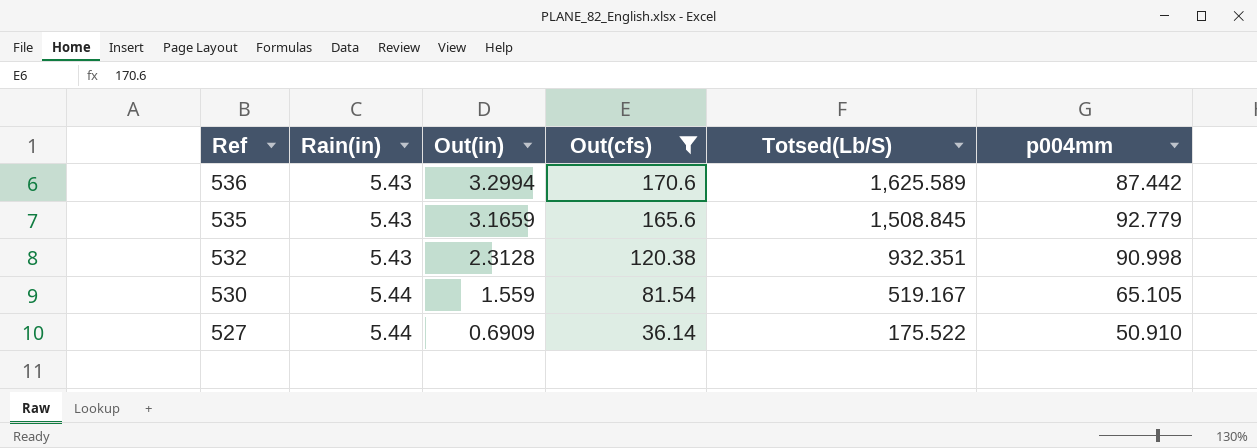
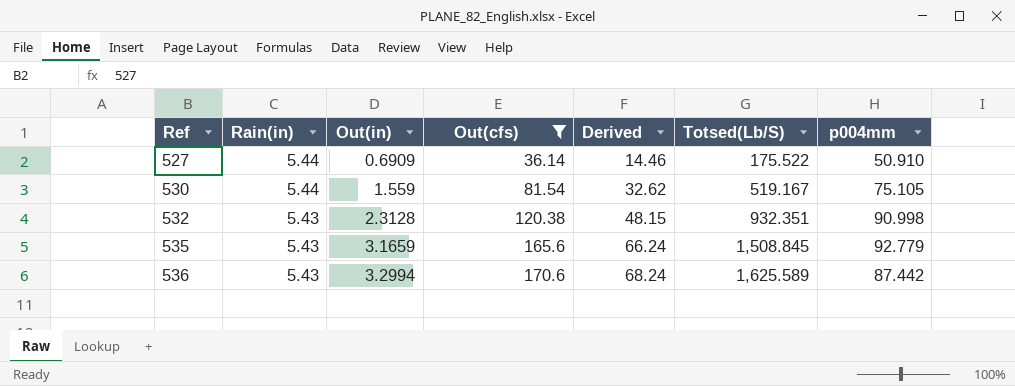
row order: Ref descending -> Ref ascending
column Derived | formula: none -> [Out(cfs)] * 0.4
530 | p004mm: 65.105 -> 75.105

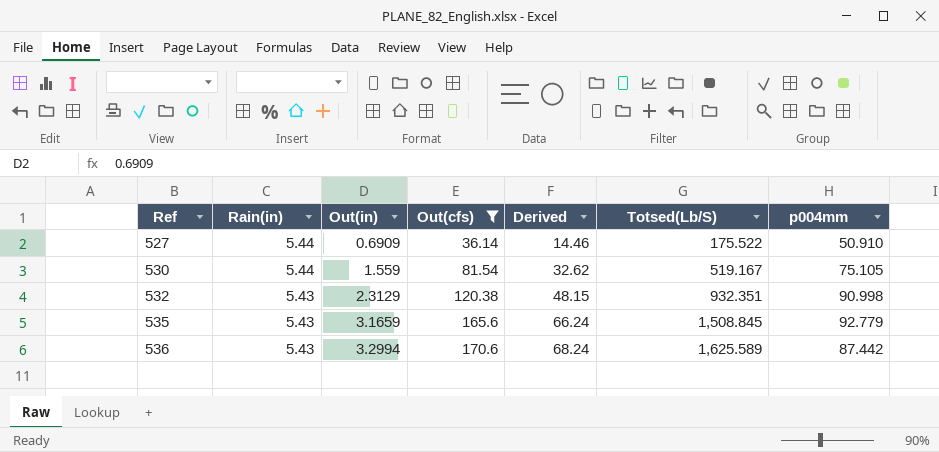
532 | Out(in): 2.3128 -> 2.3129

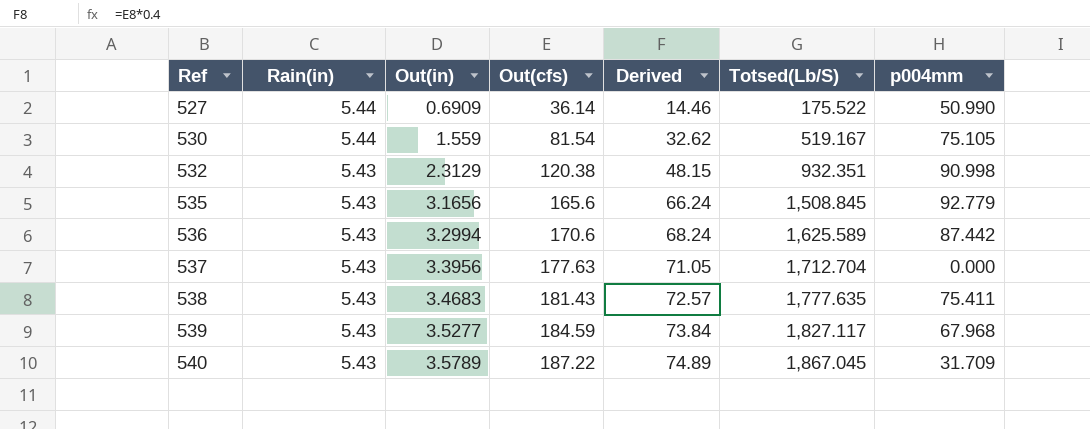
filter: Out(cfs) <= 170.6 -> none
527 | p004mm: 50.910 -> 50.990
535 | Out(in): 3.1659 -> 3.1656

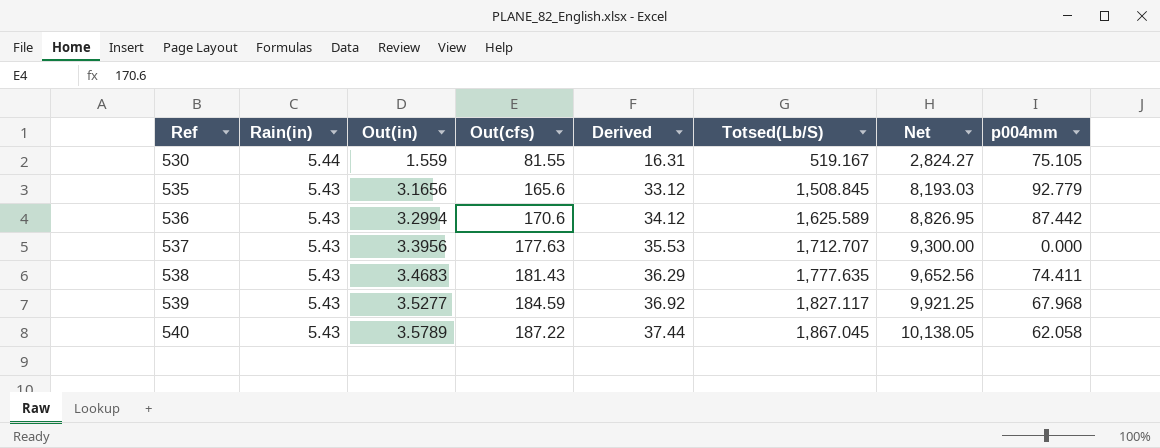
column Derived | formula: [Out(cfs)] * 0.4 -> [Out(cfs)] * 0.2
column Net | formula: none -> [Rain(in)] * [Totsed(Lb/S)]
row 527: 5.44 | 0.6909 | 36.14 | 14.46 | 175.522 | 50.990 -> none
row 532: 5.43 | 2.3129 | 120.38 | 48.15 | 932.351 | 90.998 -> none
530 | Out(cfs): 81.54 -> 81.55
537 | Totsed(Lb/S): 1,712.704 -> 1,712.707
538 | p004mm: 75.411 -> 74.411
540 | p004mm: 31.709 -> 62.058

